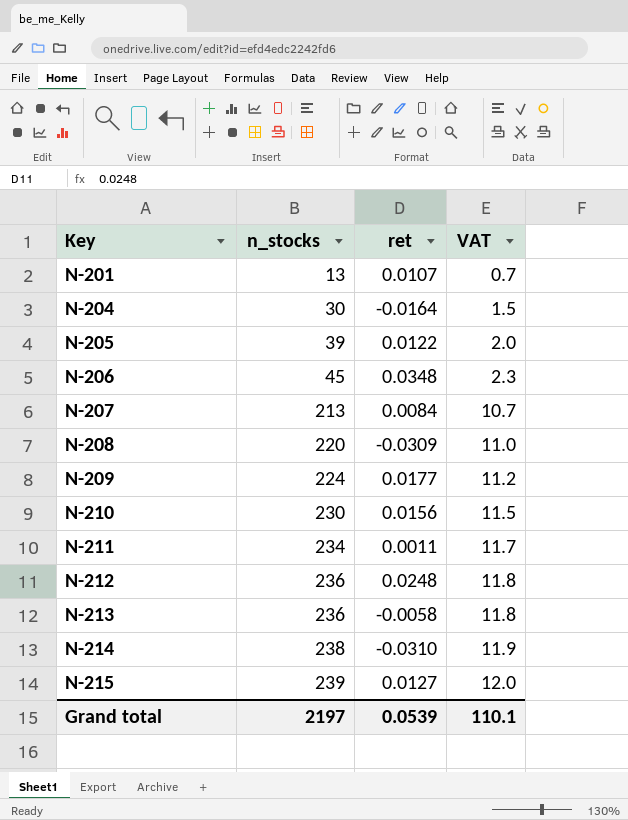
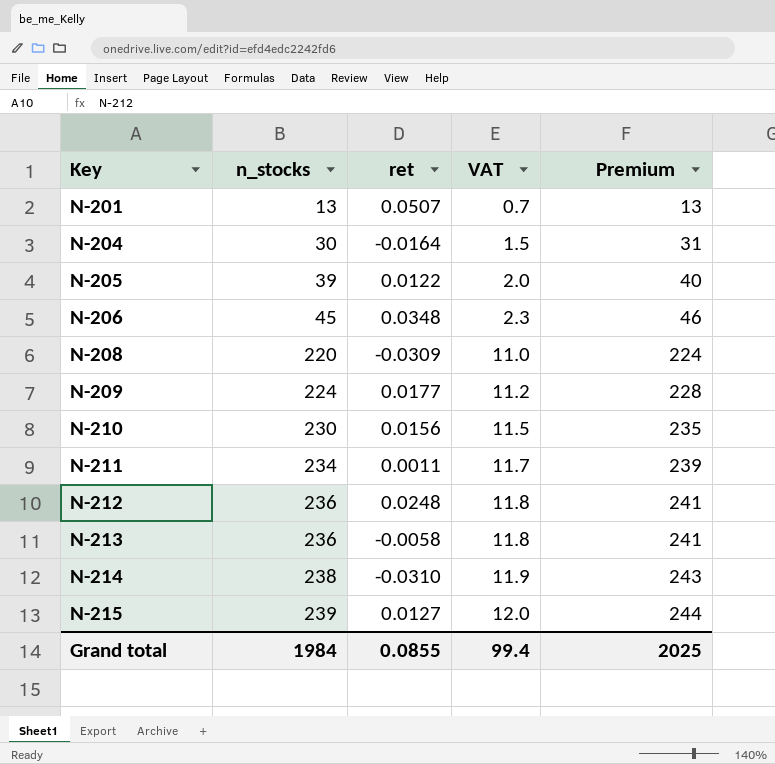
column Premium | formula: none -> [n_stocks] * 1.02
row N-207: 213 | 0.0084 | 10.7 -> none
N-201 | ret: 0.0107 -> 0.0507
Grand total | n_stocks: 2197 -> 1984
Grand total | ret: 0.0539 -> 0.0855
Grand total | VAT: 110.1 -> 99.4

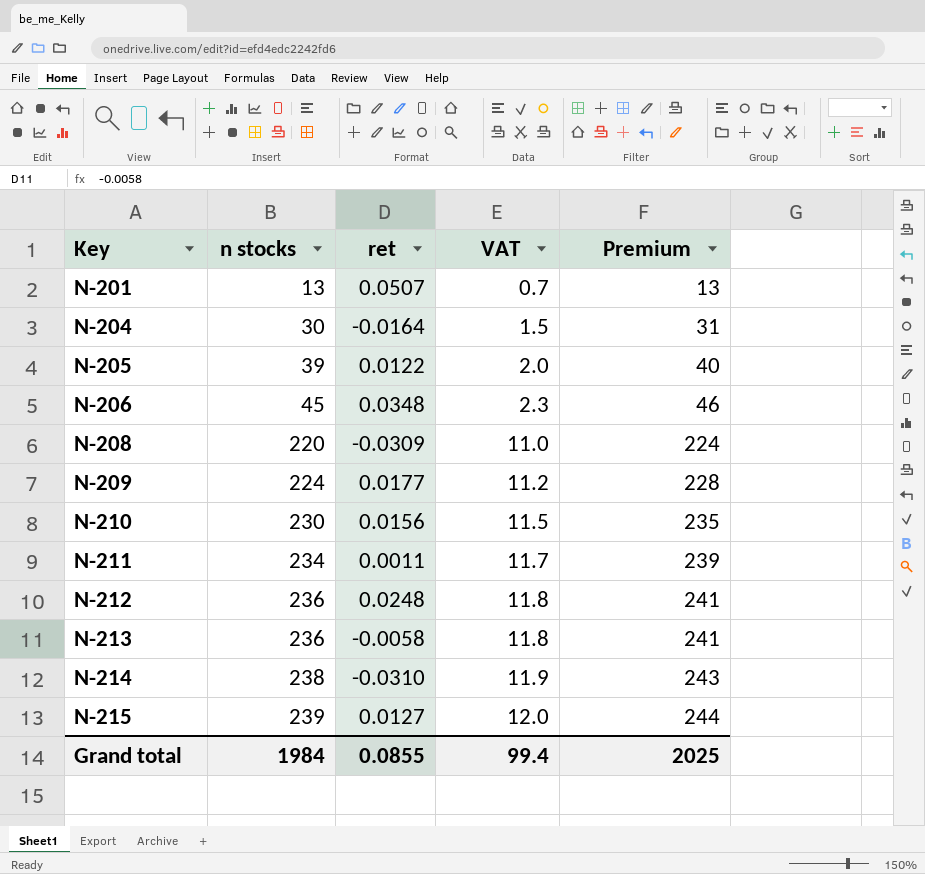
column name: n_stocks -> n stocks

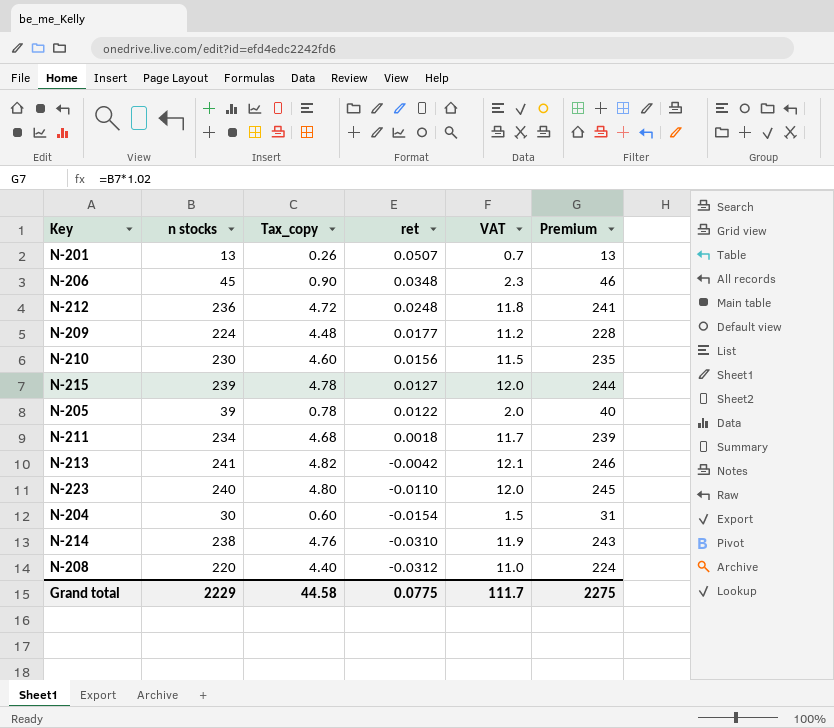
row order: Key ascending -> ret descending
column Tax_copy | formula: none -> [n stocks] * 0.02
N-211 | ret: 0.0011 -> 0.0018
N-213 | n stocks: 236 -> 241
N-213 | ret: -0.0058 -> -0.0042
N-213 | VAT: 11.8 -> 12.1
N-213 | Premium: 241 -> 246
row N-223: none -> 240 | 4.80 | -0.0110 | 12.0 | 245
N-204 | ret: -0.0164 -> -0.0154
N-208 | ret: -0.0309 -> -0.0312
Grand total | n stocks: 1984 -> 2229
Grand total | ret: 0.0855 -> 0.0775
Grand total | VAT: 99.4 -> 111.7
Grand total | Premium: 2025 -> 2275

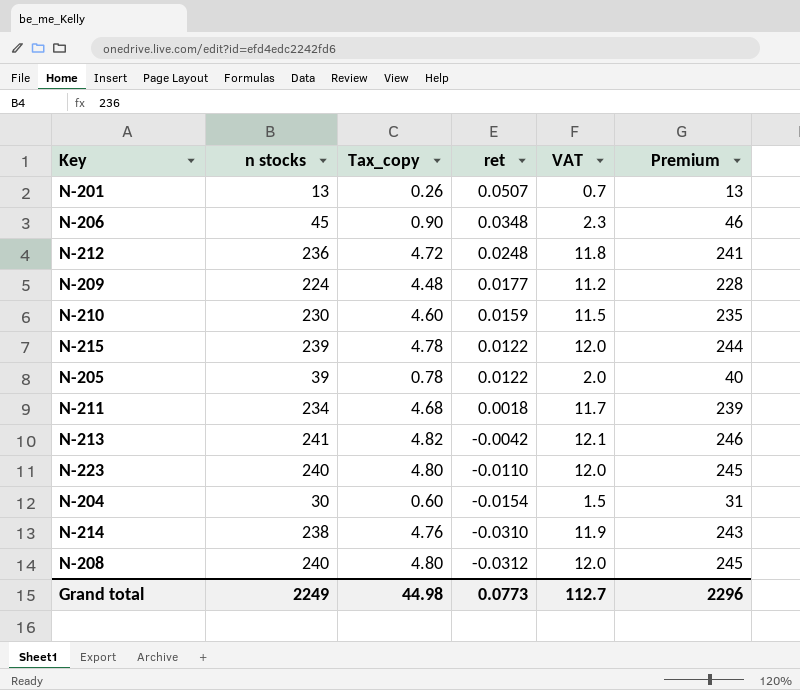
N-210 | ret: 0.0156 -> 0.0159
N-215 | ret: 0.0127 -> 0.0122
N-208 | n stocks: 220 -> 240
N-208 | Tax_copy: 4.40 -> 4.80
N-208 | VAT: 11.0 -> 12.0
N-208 | Premium: 224 -> 245
Grand total | n stocks: 2229 -> 2249
Grand total | Tax_copy: 44.58 -> 44.98
Grand total | ret: 0.0775 -> 0.0773
Grand total | VAT: 111.7 -> 112.7
Grand total | Premium: 2275 -> 2296

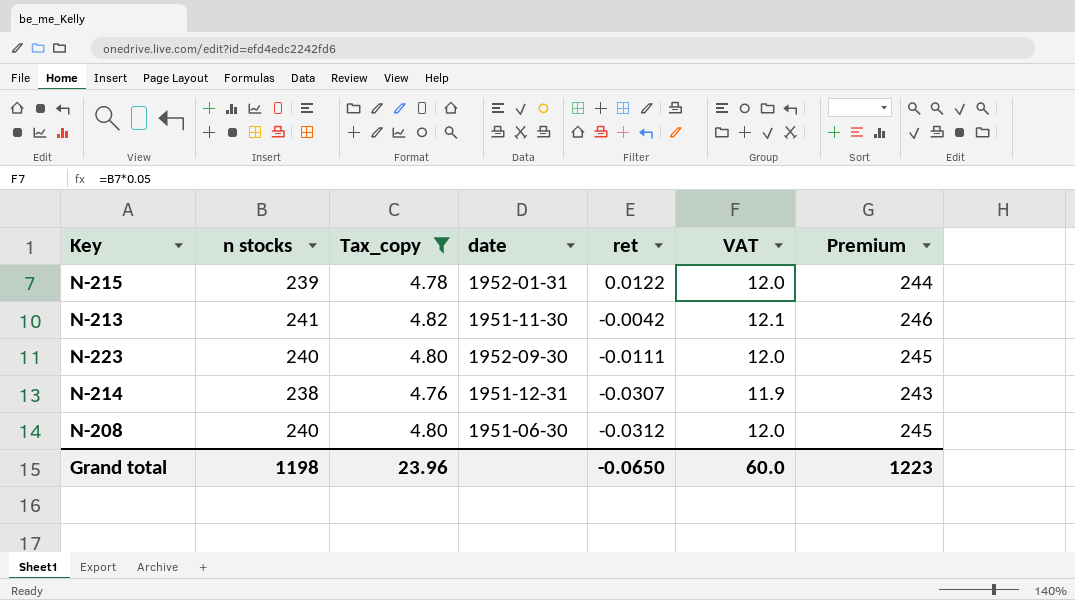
filter: none -> Tax_copy >= 4.76
column date | position: none -> 4
N-223 | ret: -0.0110 -> -0.0111
N-214 | ret: -0.0310 -> -0.0307
Grand total | n stocks: 2249 -> 1198
Grand total | Tax_copy: 44.98 -> 23.96
Grand total | ret: 0.0773 -> -0.0650
Grand total | VAT: 112.7 -> 60.0
Grand total | Premium: 2296 -> 1223

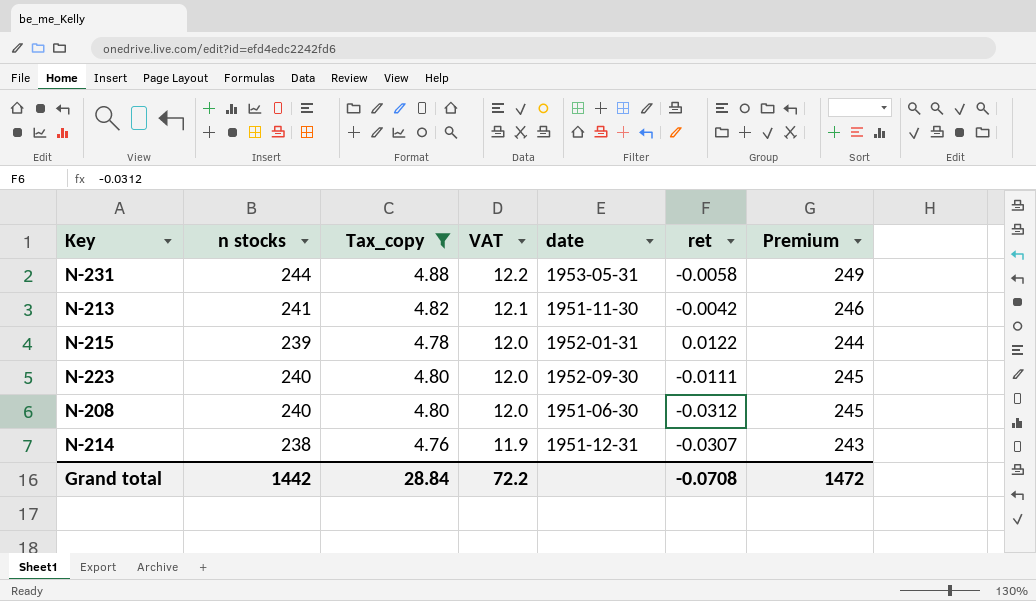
row order: ret descending -> VAT descending
column VAT | position: 6 -> 4
row N-231: none -> 244 | 4.88 | 12.2 | 1953-05-31 | -0.0058 | 249
Grand total | n stocks: 1198 -> 1442
Grand total | Tax_copy: 23.96 -> 28.84
Grand total | VAT: 60.0 -> 72.2
Grand total | ret: -0.0650 -> -0.0708
Grand total | Premium: 1223 -> 1472

